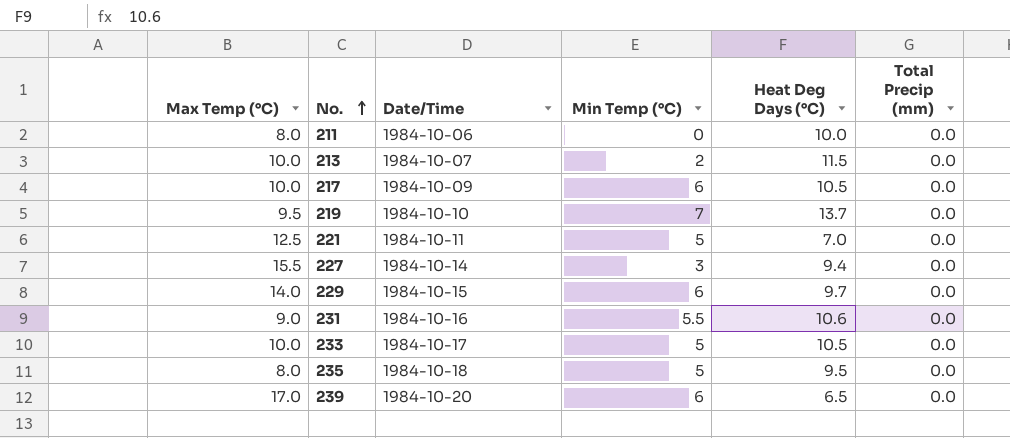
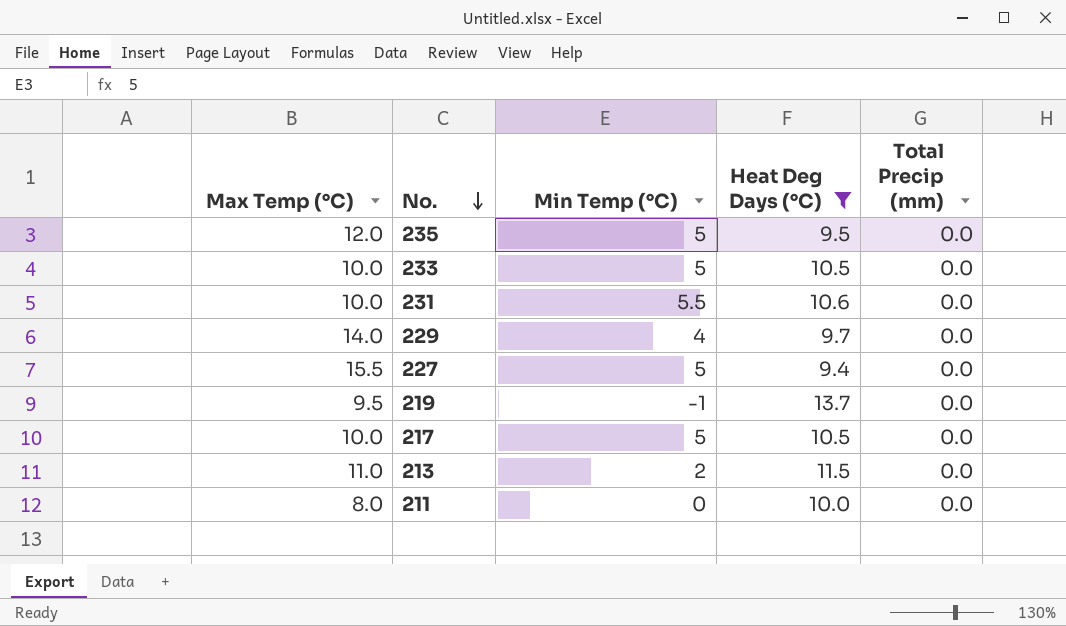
filter: none -> Heat Deg Days (°C) >= 9.4
row order: No. ascending -> No. descending
column Date/Time | position: 3 -> none
235 | Max Temp (°C): 8.0 -> 12.0
231 | Max Temp (°C): 9.0 -> 10.0
229 | Min Temp (°C): 6 -> 4
227 | Min Temp (°C): 3 -> 5
219 | Min Temp (°C): 7 -> -1
217 | Min Temp (°C): 6 -> 5
213 | Max Temp (°C): 10.0 -> 11.0

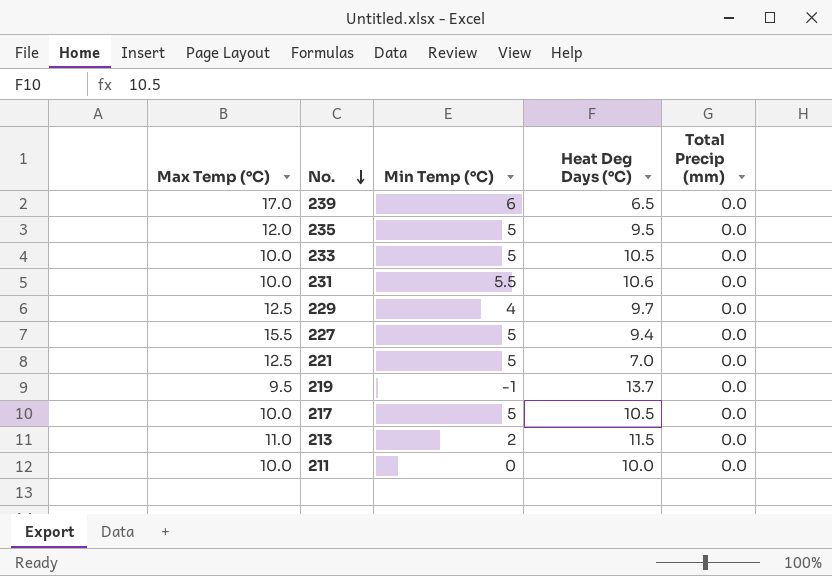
filter: Heat Deg Days (°C) >= 9.4 -> none
229 | Max Temp (°C): 14.0 -> 12.5
211 | Max Temp (°C): 8.0 -> 10.0

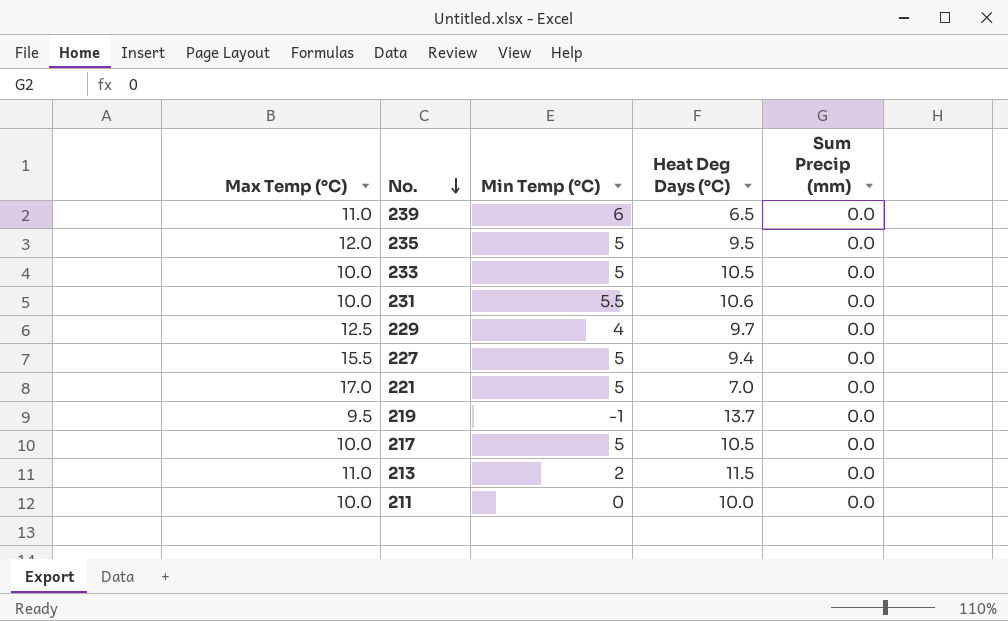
column name: Total Precip (mm) -> Sum Precip (mm)
239 | Max Temp (°C): 17.0 -> 11.0
221 | Max Temp (°C): 12.5 -> 17.0

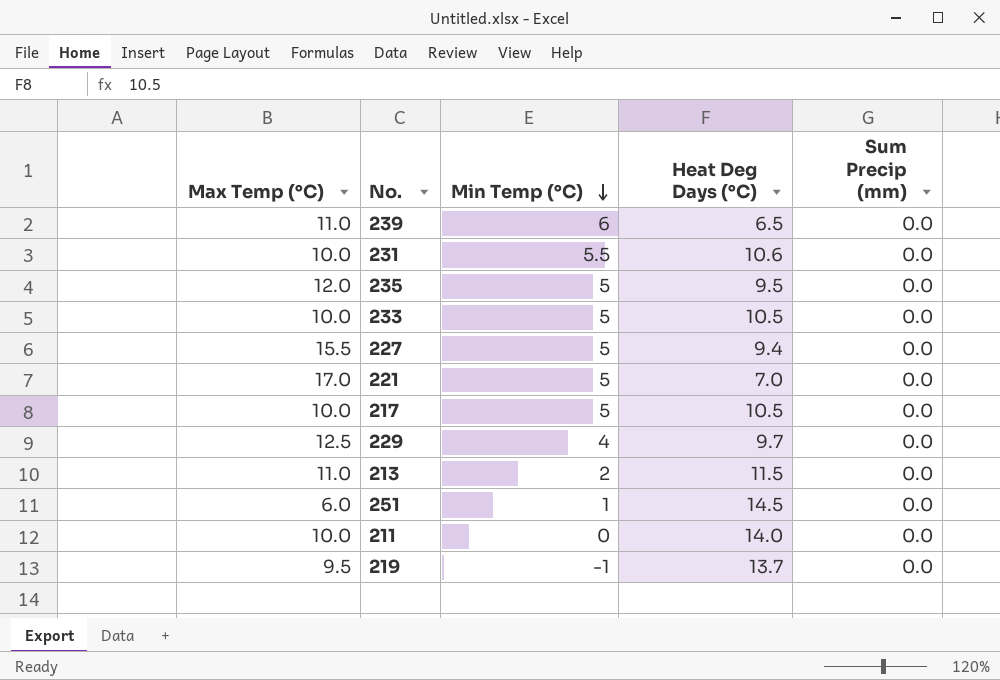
row order: No. descending -> Min Temp (°C) descending
row 251: none -> 6.0 | 1 | 14.5 | 0.0
211 | Heat Deg Days (°C): 10.0 -> 14.0

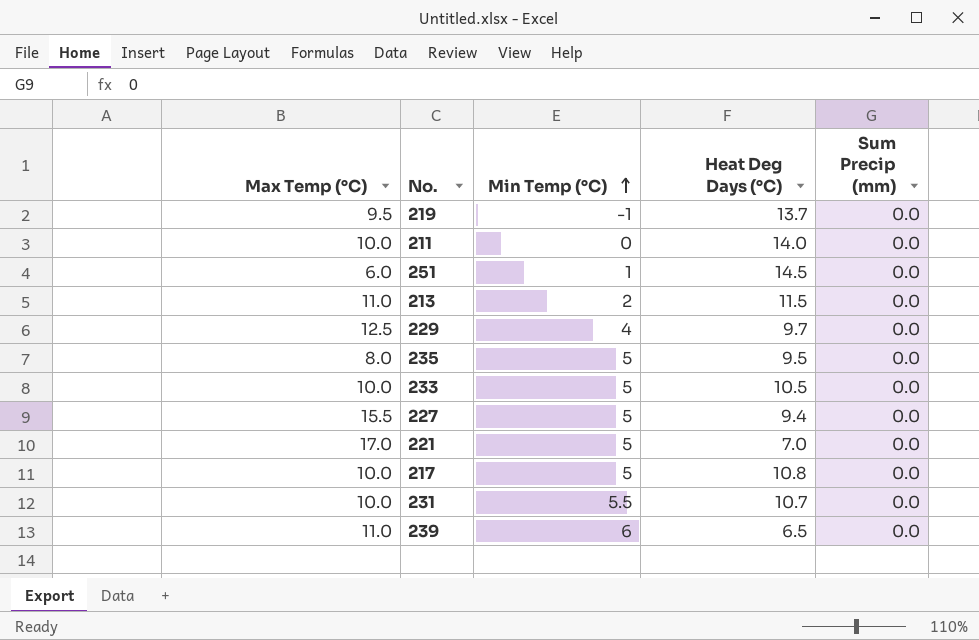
row order: Min Temp (°C) descending -> Min Temp (°C) ascending
235 | Max Temp (°C): 12.0 -> 8.0
217 | Heat Deg Days (°C): 10.5 -> 10.8
231 | Heat Deg Days (°C): 10.6 -> 10.7

